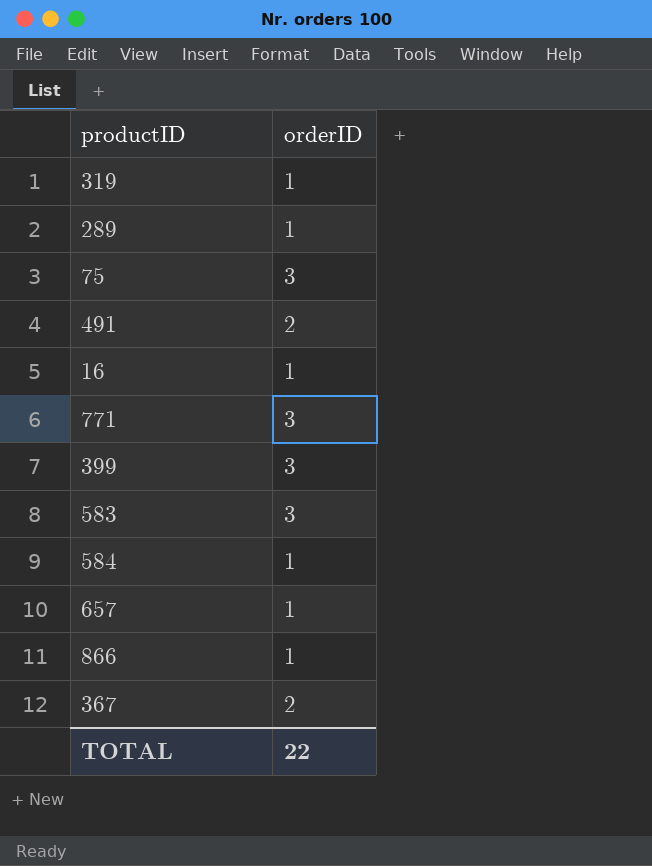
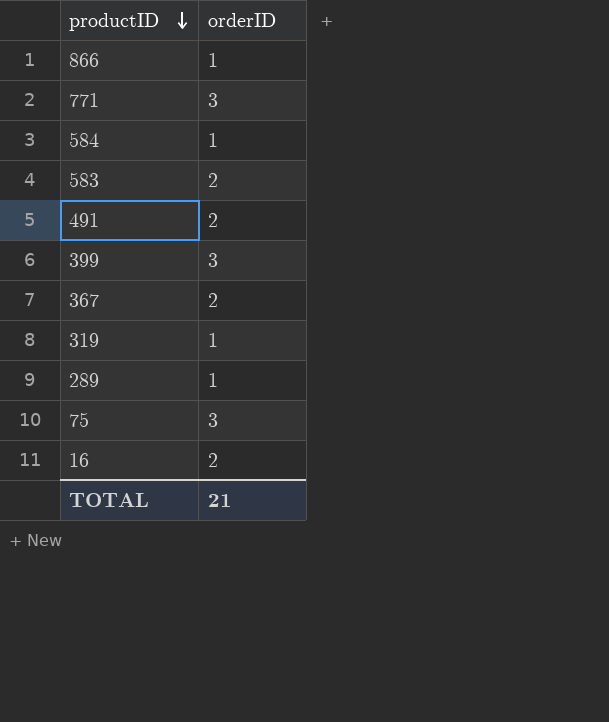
row order: none -> productID descending
row 657: 1 -> none
583 | orderID: 3 -> 2
16 | orderID: 1 -> 2
TOTAL | orderID: 22 -> 21

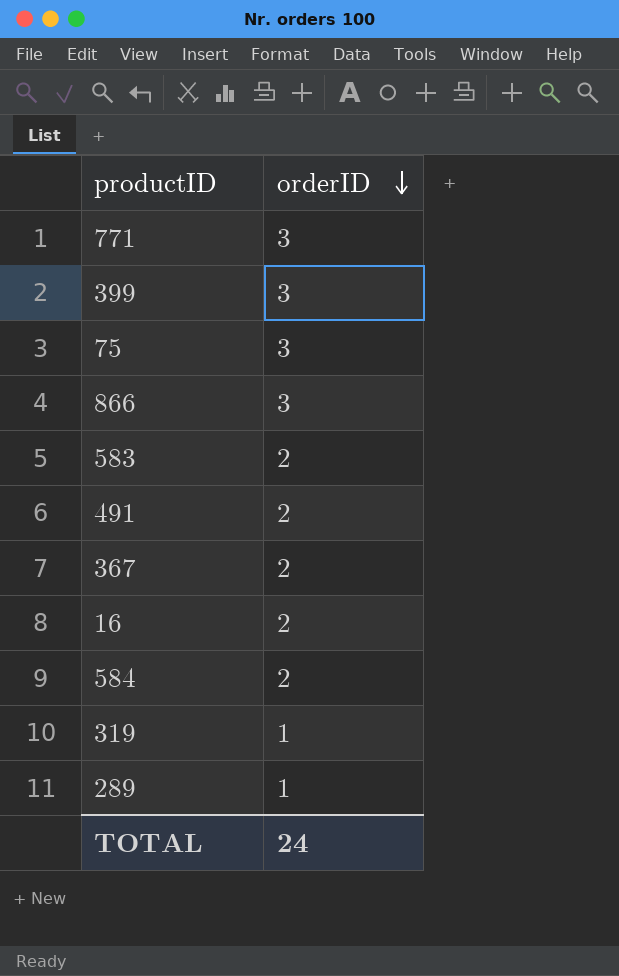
row order: productID descending -> orderID descending
866 | orderID: 1 -> 3
584 | orderID: 1 -> 2
TOTAL | orderID: 21 -> 24

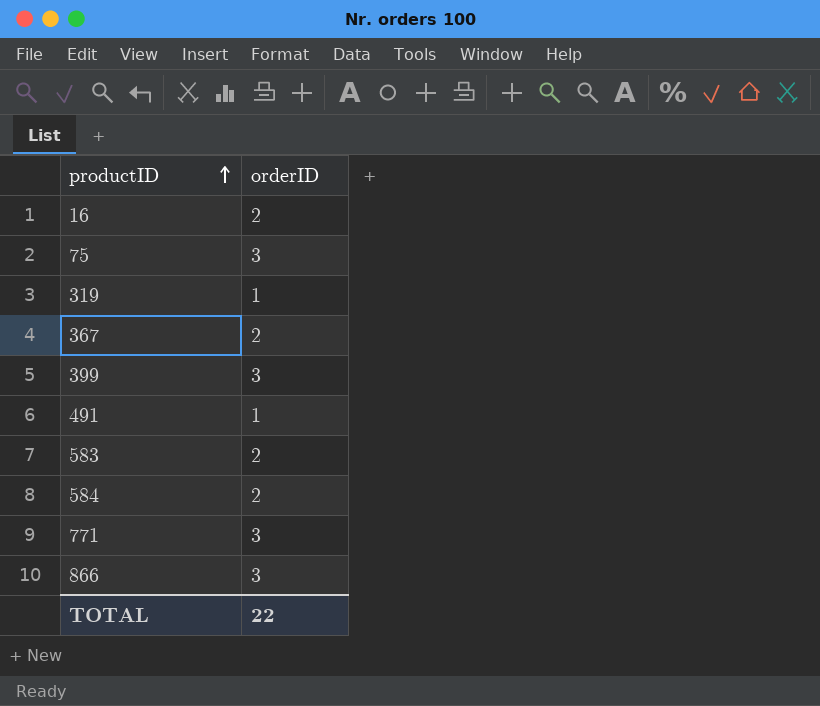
row order: orderID descending -> productID ascending
row 289: 1 -> none
491 | orderID: 2 -> 1
TOTAL | orderID: 24 -> 22

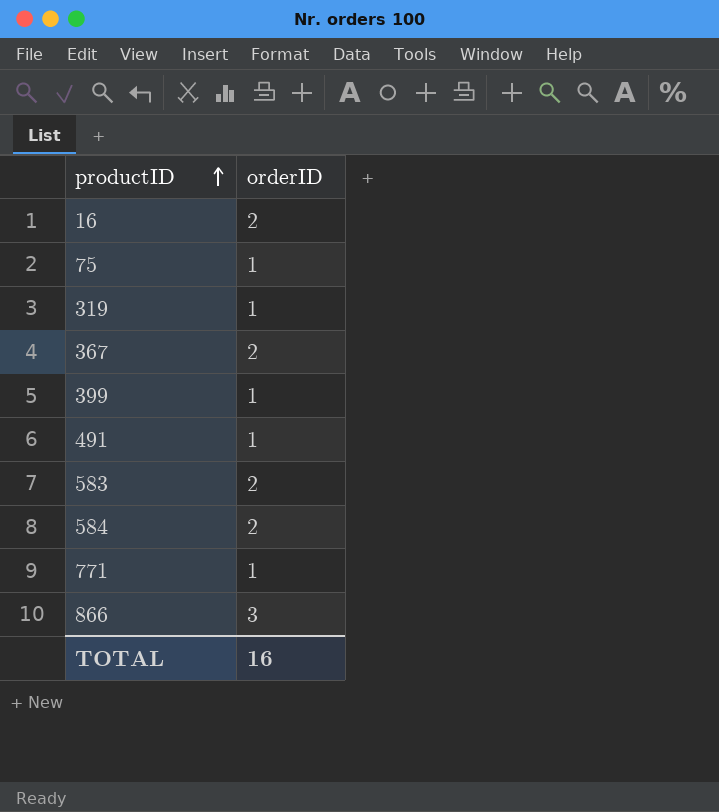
75 | orderID: 3 -> 1
399 | orderID: 3 -> 1
771 | orderID: 3 -> 1
TOTAL | orderID: 22 -> 16

